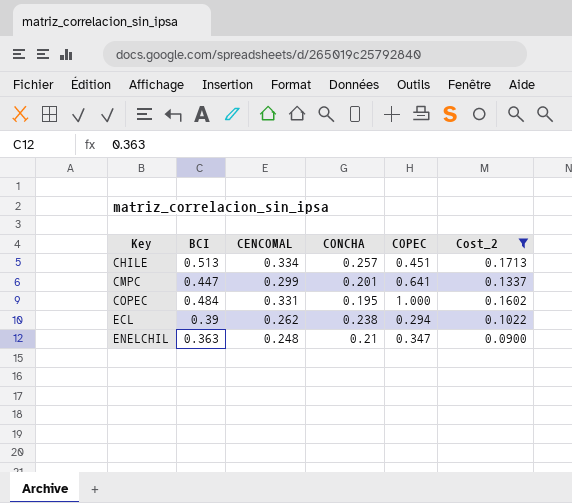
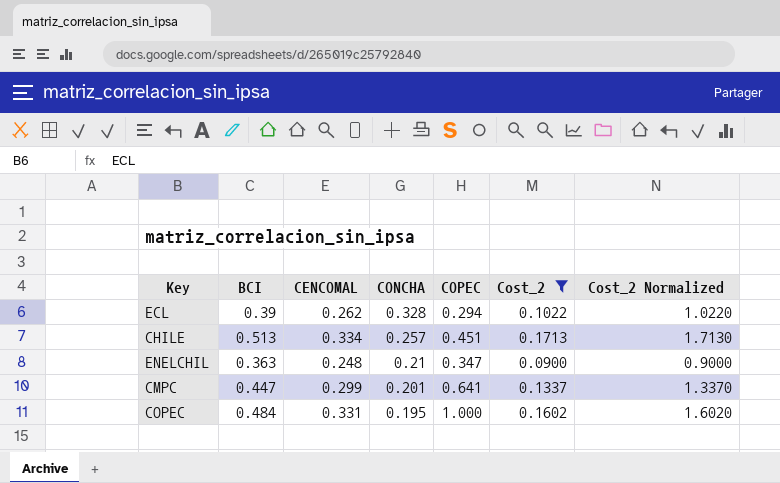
row order: Key ascending -> CONCHA descending
column Cost_2 Normalized | formula: none -> [Cost_2] * 10
ECL | CONCHA: 0.238 -> 0.328

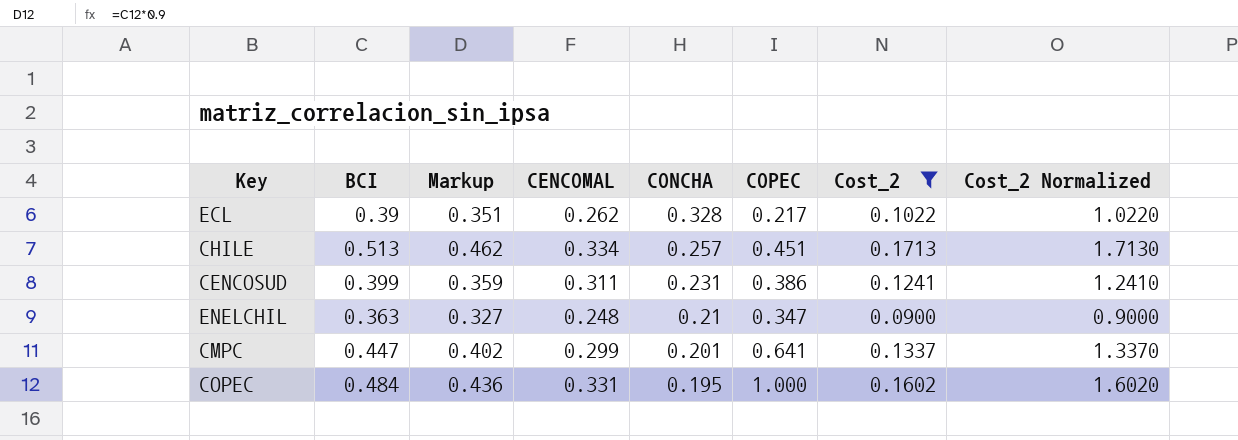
column Markup | formula: none -> [BCI] * 0.9
ECL | COPEC: 0.294 -> 0.217
row CENCOSUD: none -> 0.399 | 0.359 | 0.311 | 0.231 | 0.386 | 0.1241 | 1.2410

